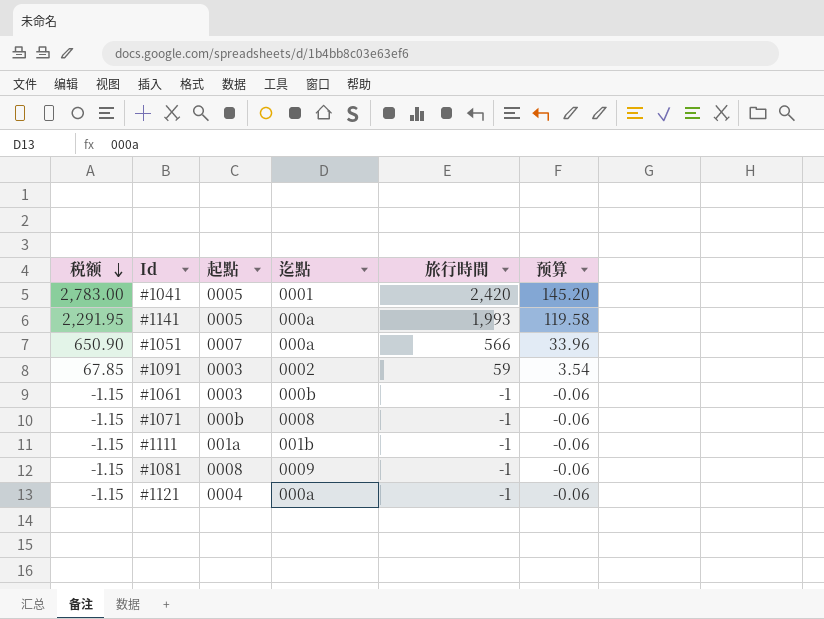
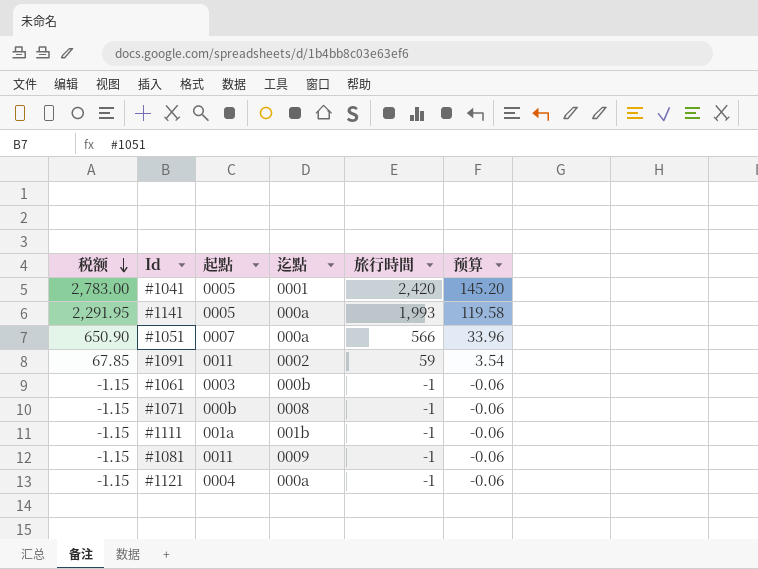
#1091 | 起點: 0003 -> 0011
#1081 | 起點: 0008 -> 0011

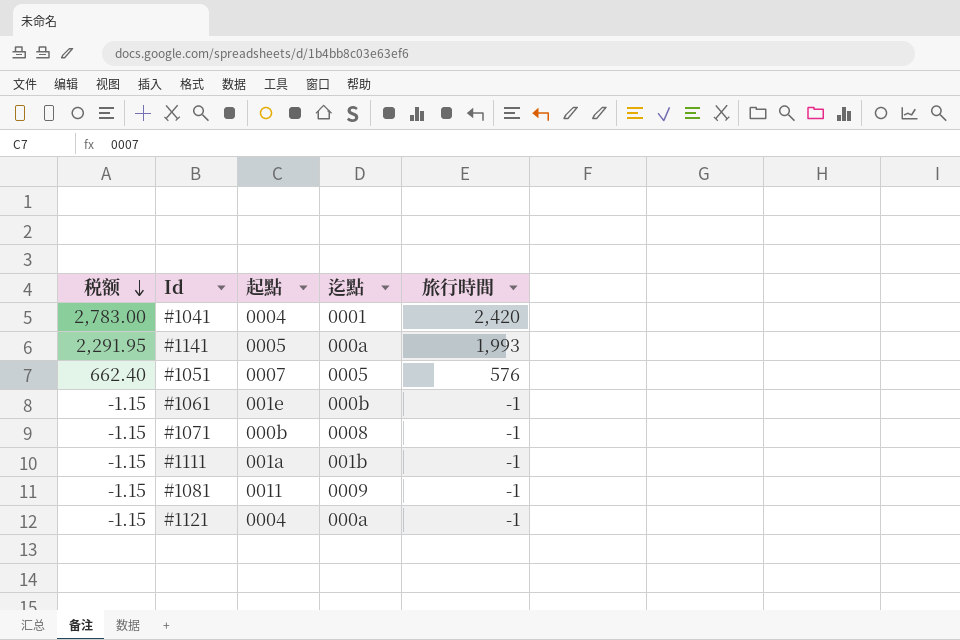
column 预算 | formula: [旅行時間] * 0.06 -> none
row #1091: 67.85 | 0011 | 0002 | 59 | 3.54 -> none
#1041 | 起點: 0005 -> 0004
#1051 | 税额: 650.90 -> 662.40
#1051 | 迄點: 000a -> 0005
#1051 | 旅行時間: 566 -> 576
#1061 | 起點: 0003 -> 001e

